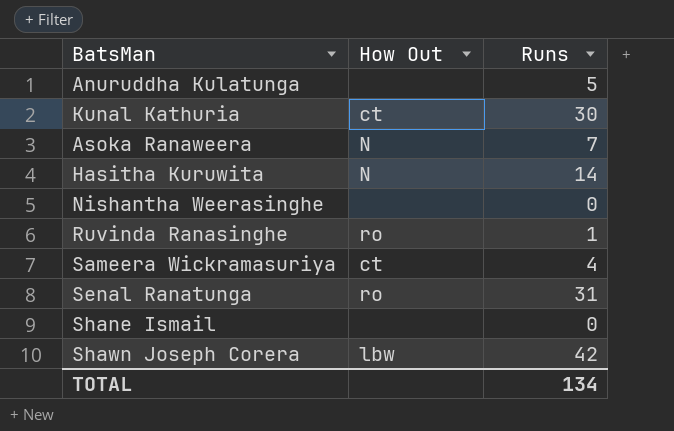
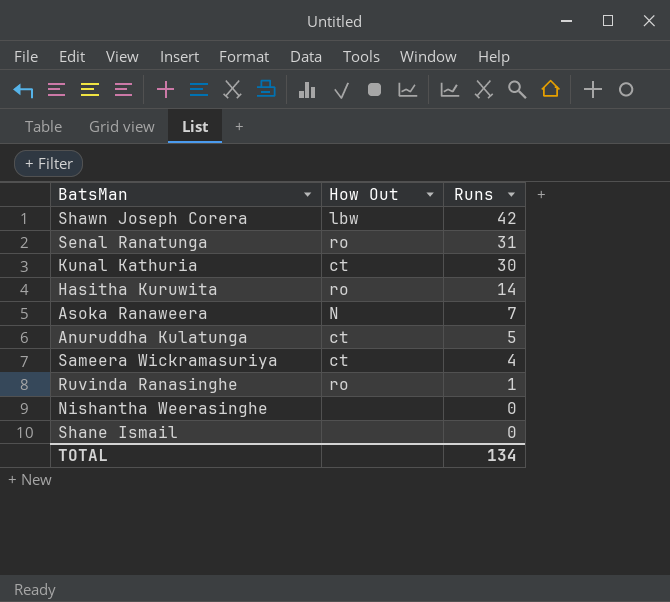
row order: none -> Runs descending
Hasitha Kuruwita | How Out: N -> ro
Anuruddha Kulatunga | How Out: none -> ct

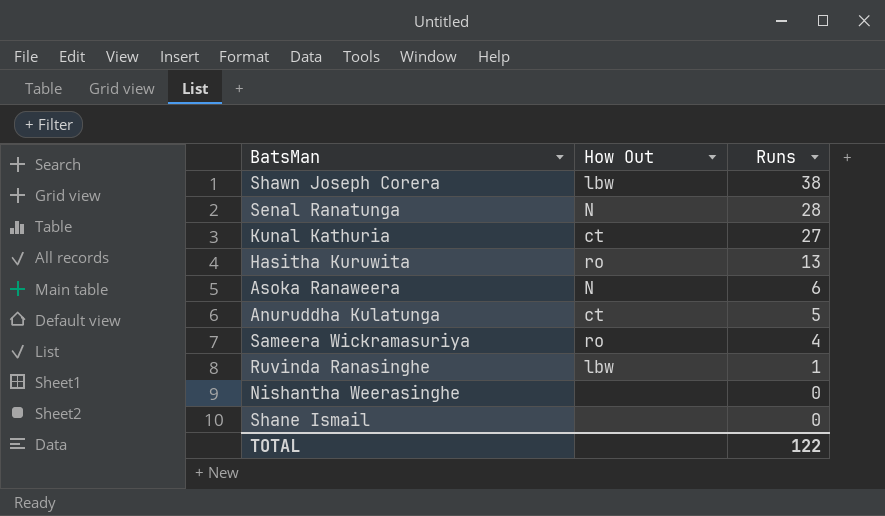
Shawn Joseph Corera | Runs: 42 -> 38
Senal Ranatunga | How Out: ro -> N
Senal Ranatunga | Runs: 31 -> 28
Kunal Kathuria | Runs: 30 -> 27
Hasitha Kuruwita | Runs: 14 -> 13
Asoka Ranaweera | Runs: 7 -> 6
Sameera Wickramasuriya | How Out: ct -> ro
Ruvinda Ranasinghe | How Out: ro -> lbw
TOTAL | Runs: 134 -> 122

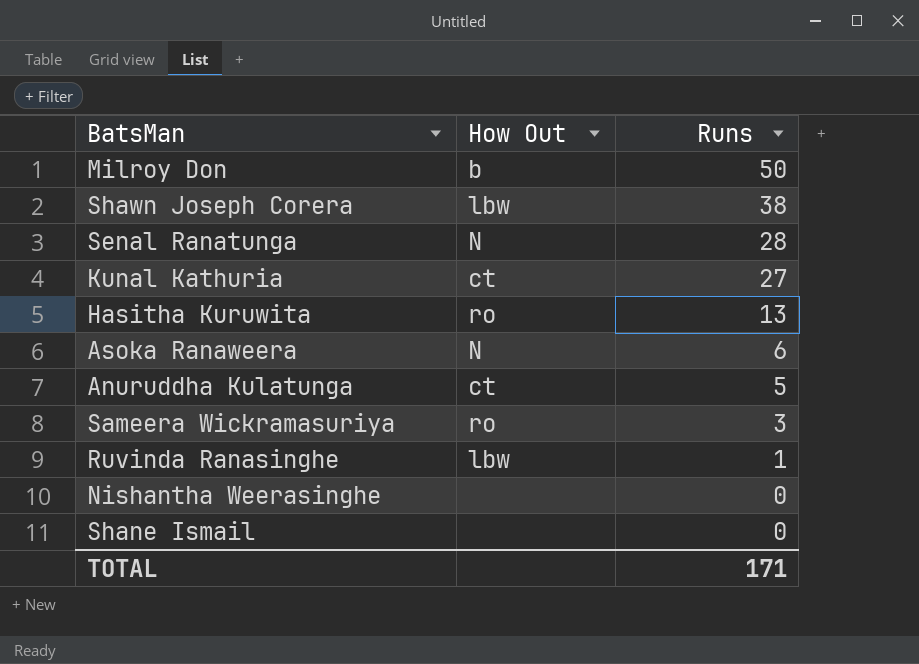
row Milroy Don: none -> b | 50
Sameera Wickramasuriya | Runs: 4 -> 3
TOTAL | Runs: 122 -> 171

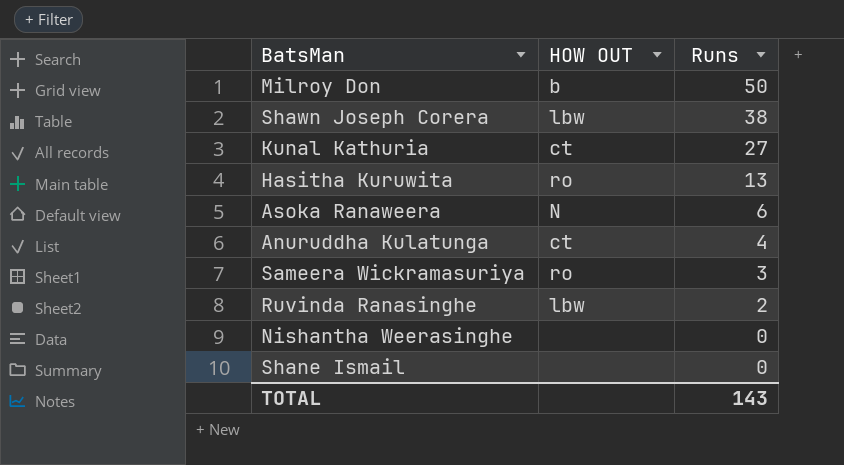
column name: How Out -> HOW OUT
row Senal Ranatunga: N | 28 -> none
Anuruddha Kulatunga | Runs: 5 -> 4
Ruvinda Ranasinghe | Runs: 1 -> 2
TOTAL | Runs: 171 -> 143

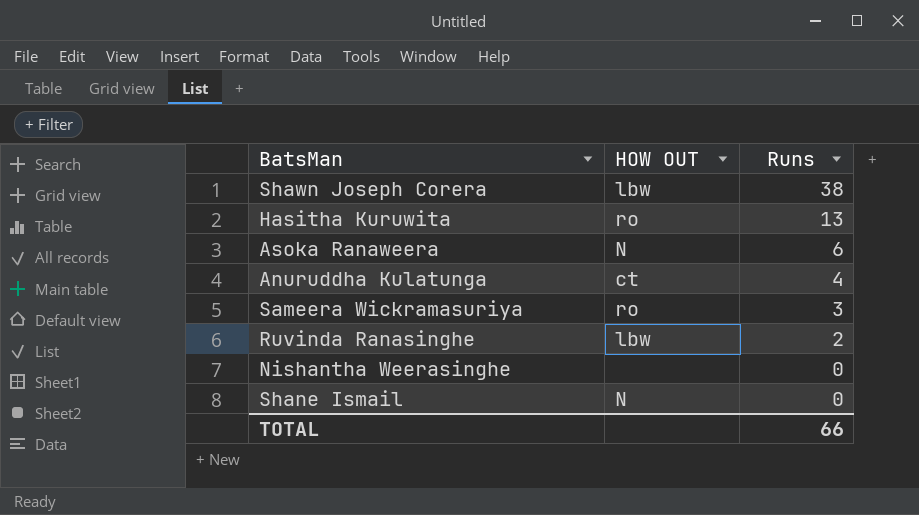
row Milroy Don: b | 50 -> none
row Kunal Kathuria: ct | 27 -> none
Shane Ismail | HOW OUT: none -> N
TOTAL | Runs: 143 -> 66

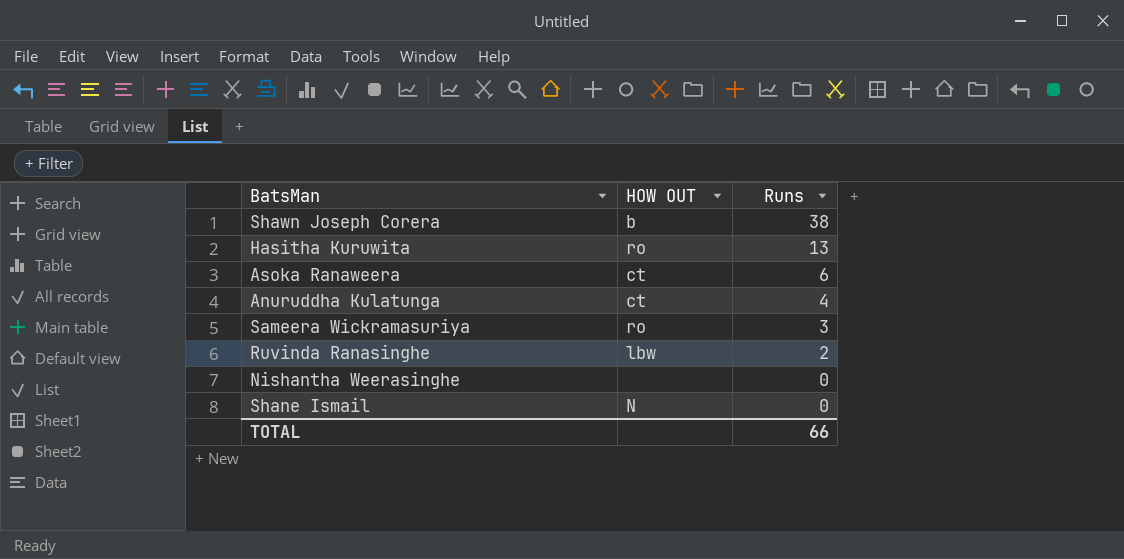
Shawn Joseph Corera | HOW OUT: lbw -> b
Asoka Ranaweera | HOW OUT: N -> ct

